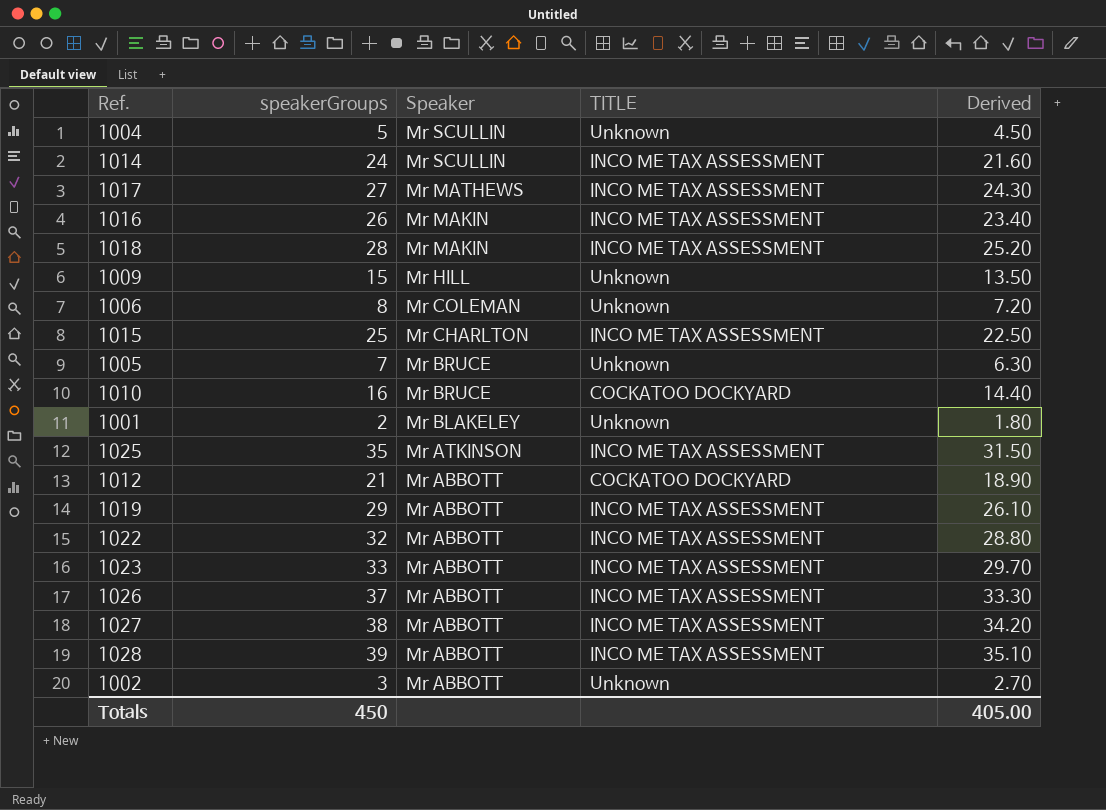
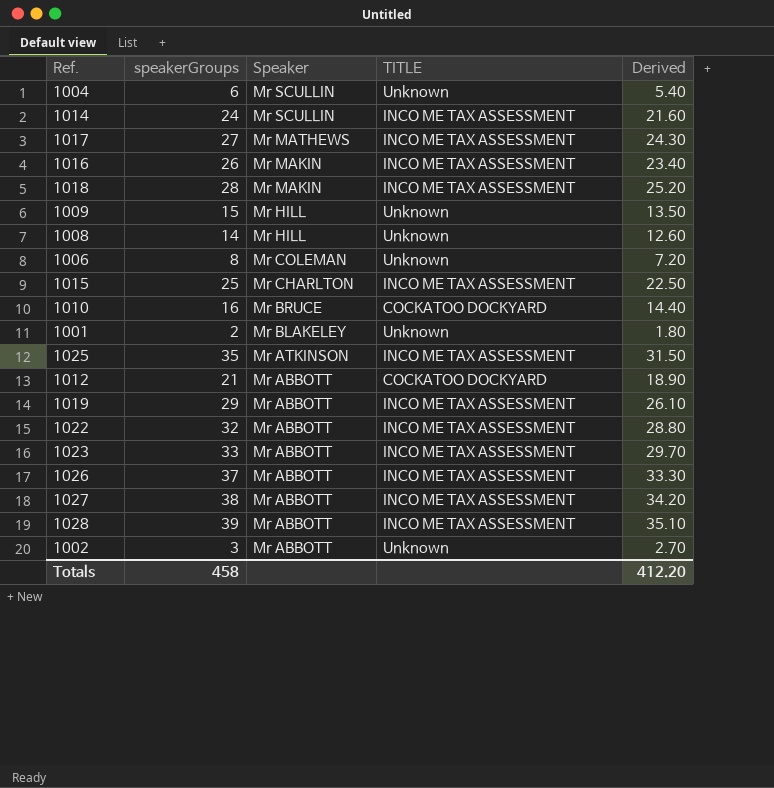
row 1005: 7 | Mr BRUCE | Unknown | 6.30 -> none
1004 | speakerGroups: 5 -> 6
1004 | Derived: 4.50 -> 5.40
row 1008: none -> 14 | Mr HILL | Unknown | 12.60
Totals | speakerGroups: 450 -> 458
Totals | Derived: 405.00 -> 412.20

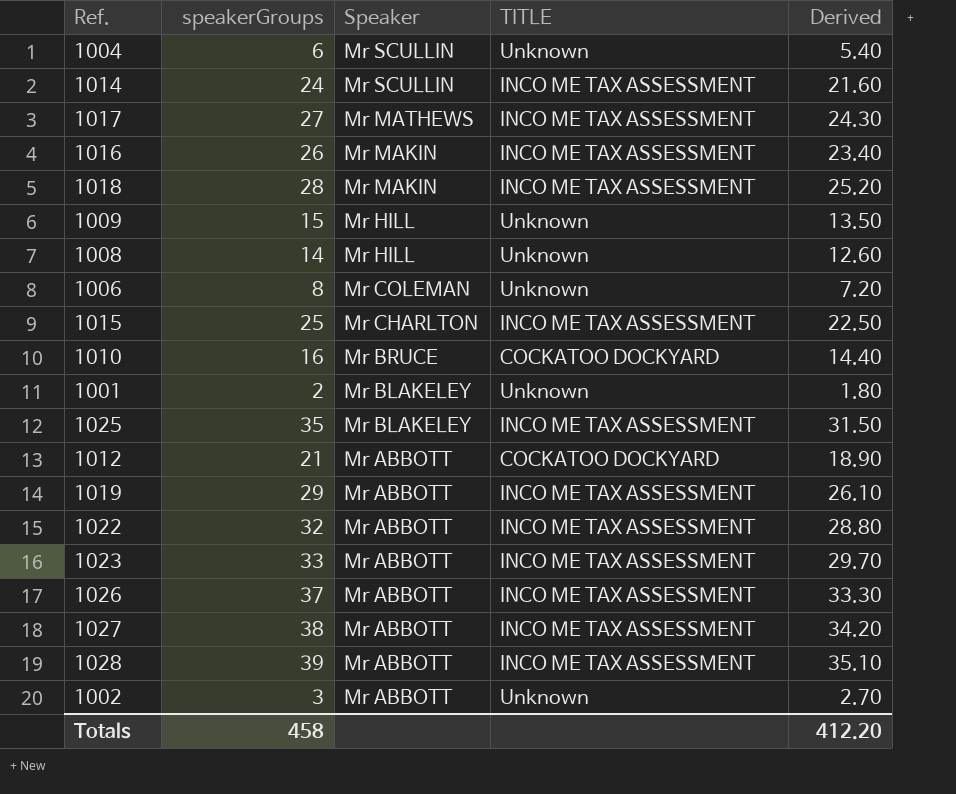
1025 | Speaker: Mr ATKINSON -> Mr BLAKELEY

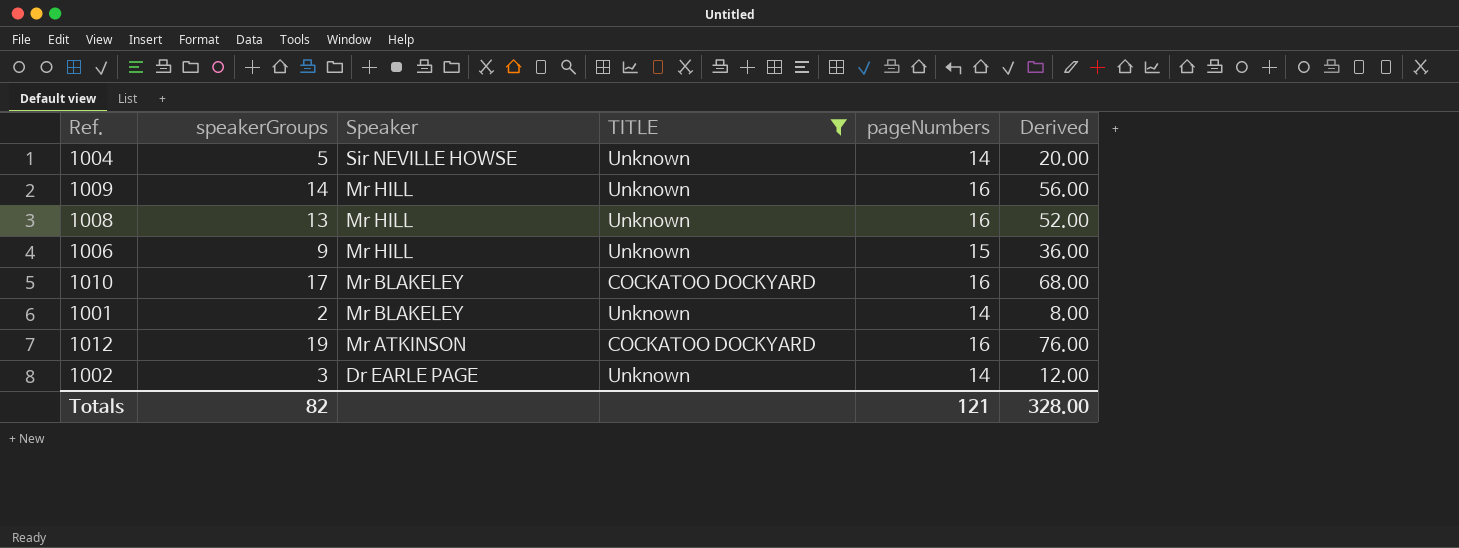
filter: none -> TITLE != INCO ME TAX ASSESSMENT
column pageNumbers | position: none -> 5
column Derived | formula: [speakerGroups] * 0.9 -> [speakerGroups] * 4
1004 | speakerGroups: 6 -> 5
1004 | Speaker: Mr SCULLIN -> Sir NEVILLE HOWSE
1009 | speakerGroups: 15 -> 14
1008 | speakerGroups: 14 -> 13
1006 | speakerGroups: 8 -> 9
1006 | Speaker: Mr COLEMAN -> Mr HILL
1010 | speakerGroups: 16 -> 17
1010 | Speaker: Mr BRUCE -> Mr BLAKELEY
1012 | speakerGroups: 21 -> 19
1012 | Speaker: Mr ABBOTT -> Mr ATKINSON
1002 | Speaker: Mr ABBOTT -> Dr EARLE PAGE
Totals | speakerGroups: 458 -> 82
Totals | Derived: 412.20 -> 328.00

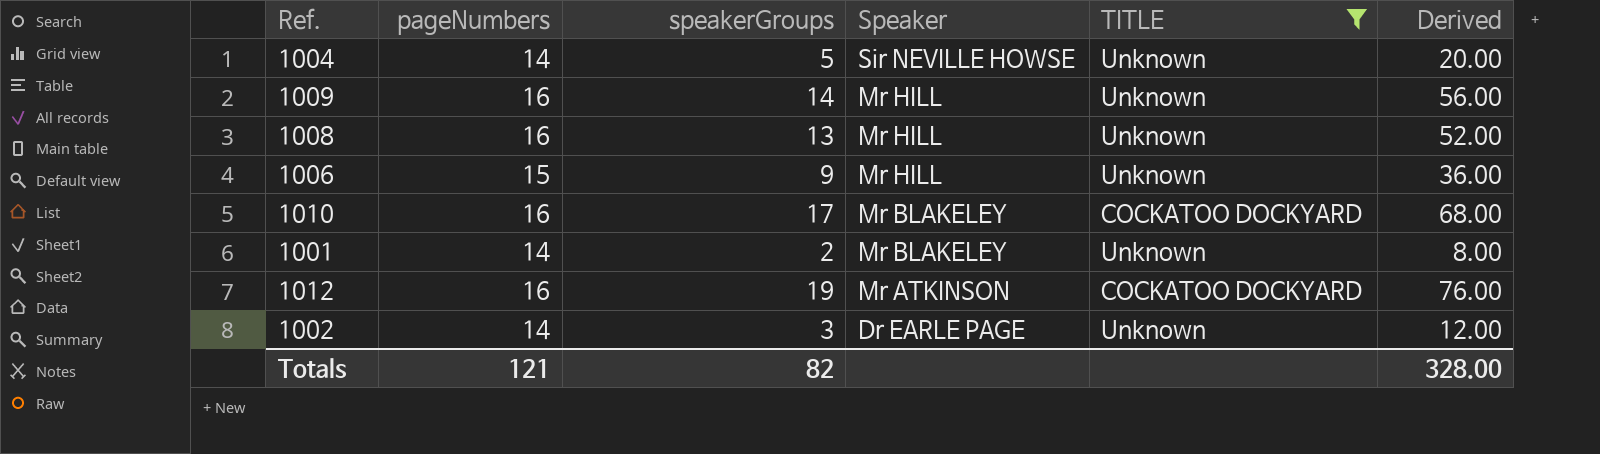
column pageNumbers | position: 5 -> 2

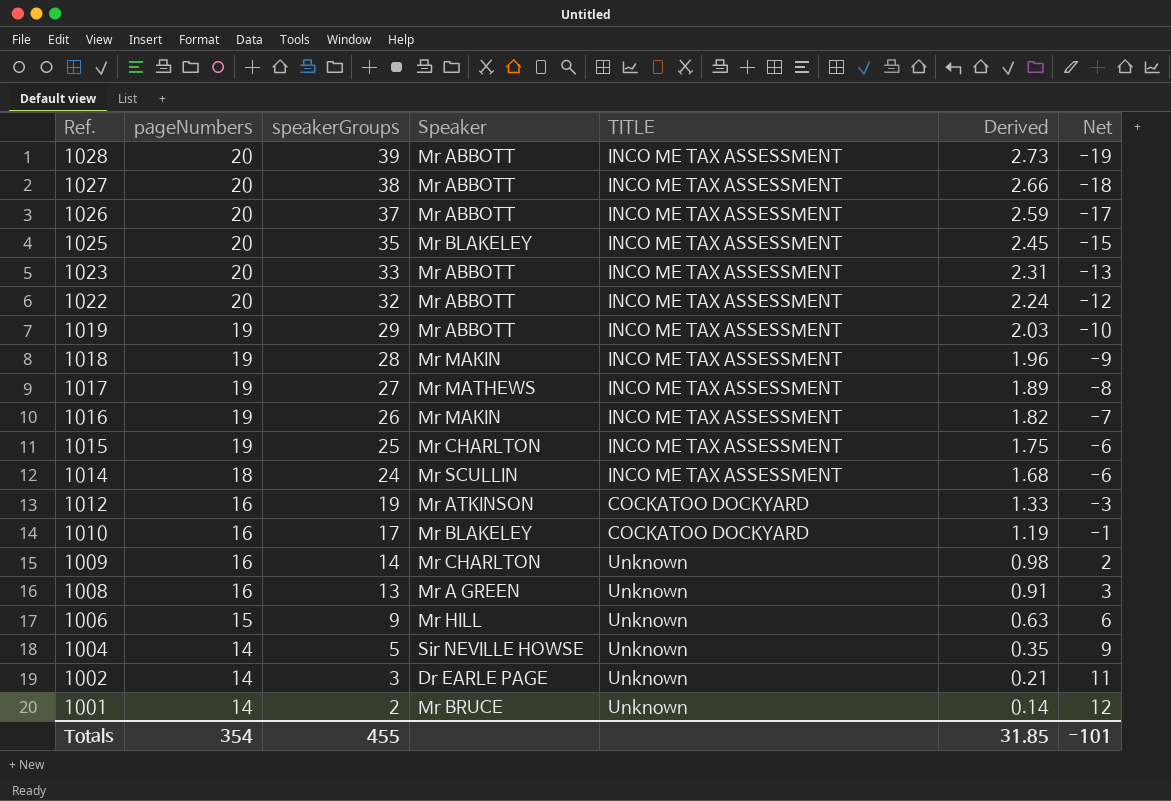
filter: TITLE != INCO ME TAX ASSESSMENT -> none
row order: Speaker descending -> Ref. descending
column Derived | formula: [speakerGroups] * 4 -> [speakerGroups] * 0.07
column Net | formula: none -> [pageNumbers] - [speakerGroups]
1009 | Speaker: Mr HILL -> Mr CHARLTON
1008 | Speaker: Mr HILL -> Mr A GREEN
1001 | Speaker: Mr BLAKELEY -> Mr BRUCE
Totals | pageNumbers: 121 -> 354
Totals | speakerGroups: 82 -> 455
Totals | Derived: 328.00 -> 31.85

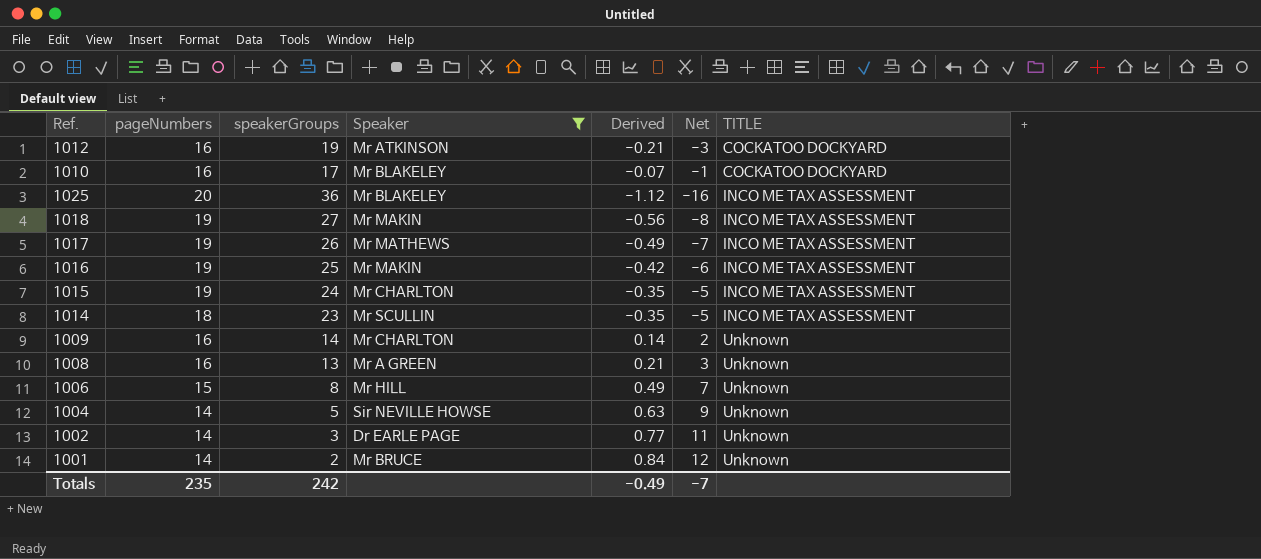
filter: none -> Speaker != Mr ABBOTT
row order: Ref. descending -> TITLE ascending
column Derived | formula: [speakerGroups] * 0.07 -> [Net] * 0.07
column TITLE | position: 5 -> 7
1025 | speakerGroups: 35 -> 36
1025 | Net: -15 -> -16
1018 | speakerGroups: 28 -> 27
1018 | Net: -9 -> -8
1017 | speakerGroups: 27 -> 26
1017 | Net: -8 -> -7
1016 | speakerGroups: 26 -> 25
1016 | Net: -7 -> -6
1015 | speakerGroups: 25 -> 24
1015 | Net: -6 -> -5
1014 | speakerGroups: 24 -> 23
1014 | Net: -6 -> -5
1006 | speakerGroups: 9 -> 8
1006 | Net: 6 -> 7
Totals | pageNumbers: 354 -> 235
Totals | speakerGroups: 455 -> 242
Totals | Derived: 31.85 -> -0.49
Totals | Net: -101 -> -7

